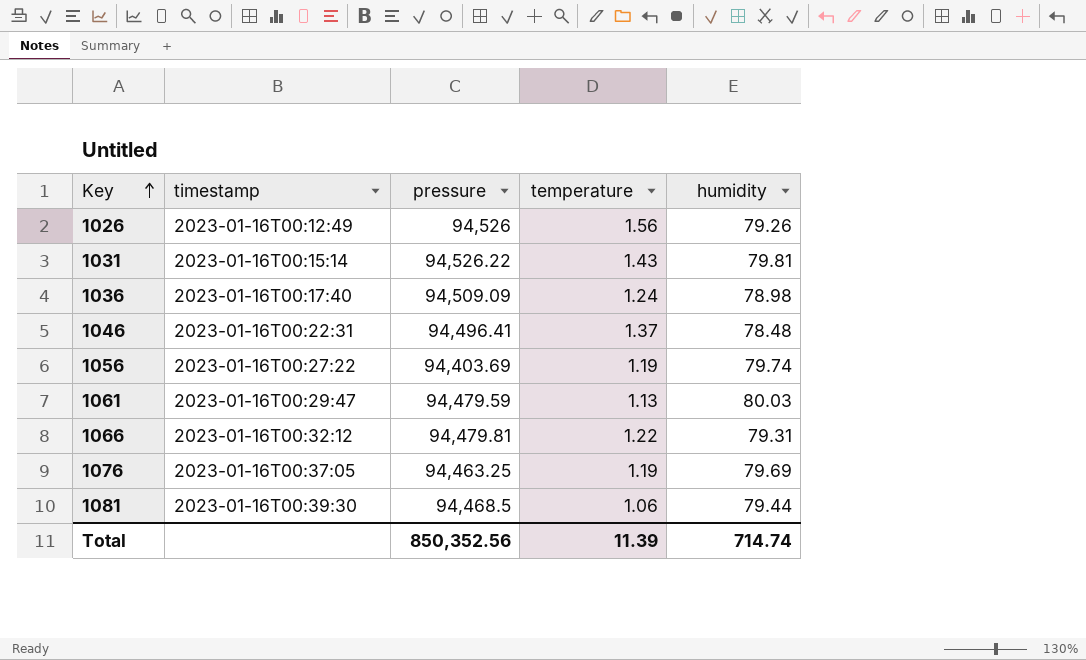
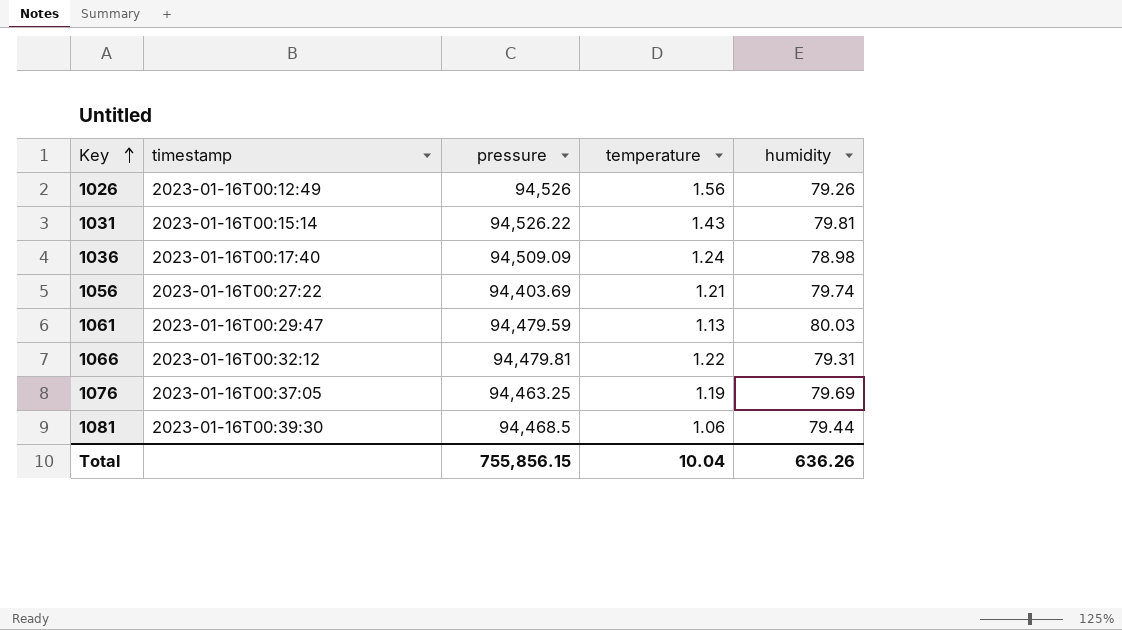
row 1046: 2023-01-16T00:22:31 | 94,496.41 | 1.37 | 78.48 -> none
1056 | temperature: 1.19 -> 1.21
Total | pressure: 850,352.56 -> 755,856.15
Total | temperature: 11.39 -> 10.04
Total | humidity: 714.74 -> 636.26

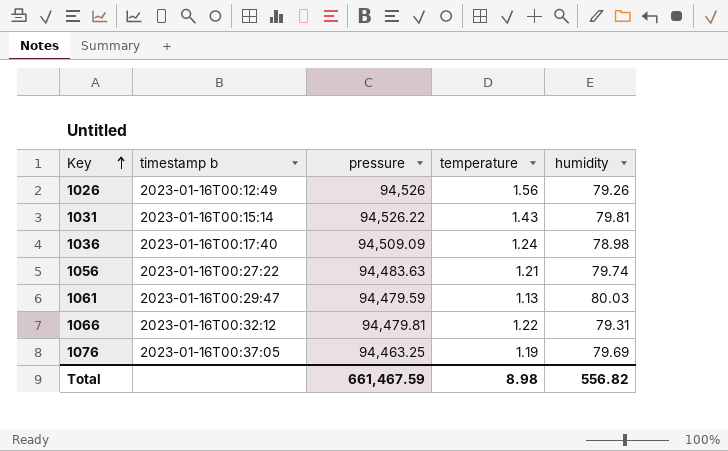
column name: timestamp -> timestamp b
row 1081: 2023-01-16T00:39:30 | 94,468.5 | 1.06 | 79.44 -> none
1056 | pressure: 94,403.69 -> 94,483.63
Total | pressure: 755,856.15 -> 661,467.59
Total | temperature: 10.04 -> 8.98
Total | humidity: 636.26 -> 556.82

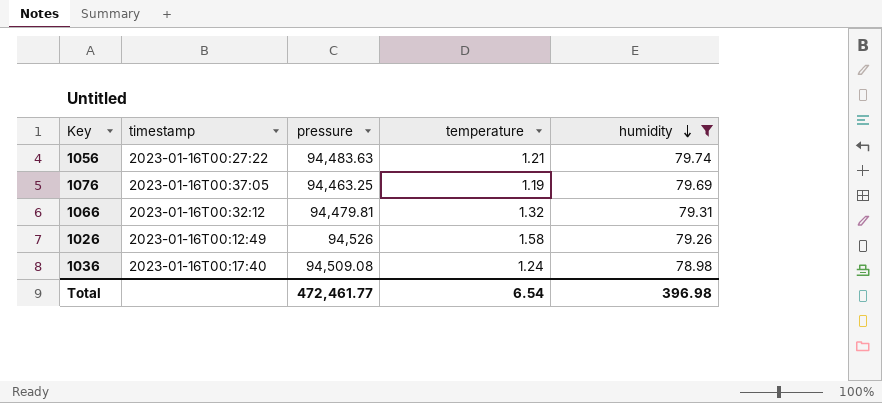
filter: none -> humidity <= 79.74
row order: Key ascending -> humidity descending
column name: timestamp b -> timestamp
1066 | temperature: 1.22 -> 1.32
1026 | temperature: 1.56 -> 1.58
1036 | pressure: 94,509.09 -> 94,509.08
Total | pressure: 661,467.59 -> 472,461.77
Total | temperature: 8.98 -> 6.54
Total | humidity: 556.82 -> 396.98

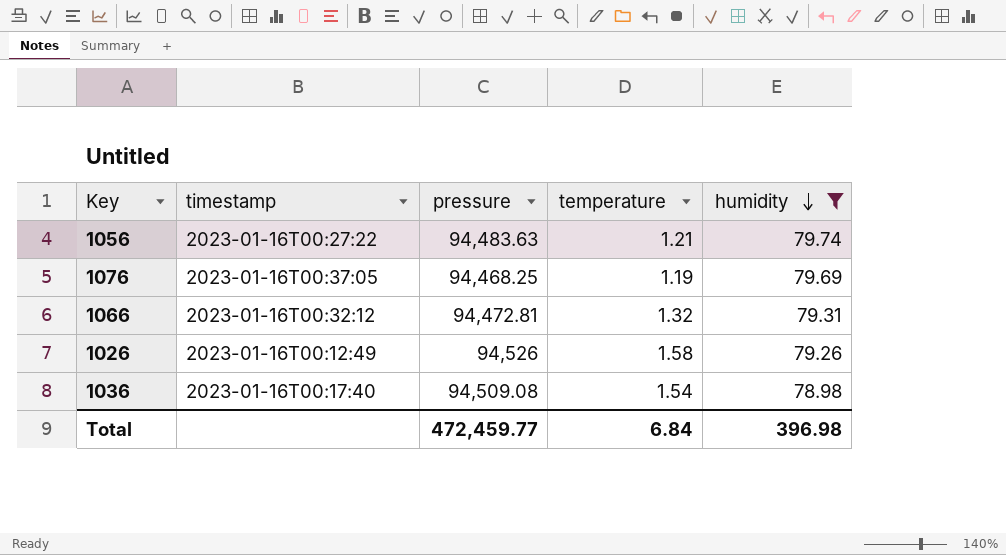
1076 | pressure: 94,463.25 -> 94,468.25
1066 | pressure: 94,479.81 -> 94,472.81
1036 | temperature: 1.24 -> 1.54
Total | pressure: 472,461.77 -> 472,459.77
Total | temperature: 6.54 -> 6.84

